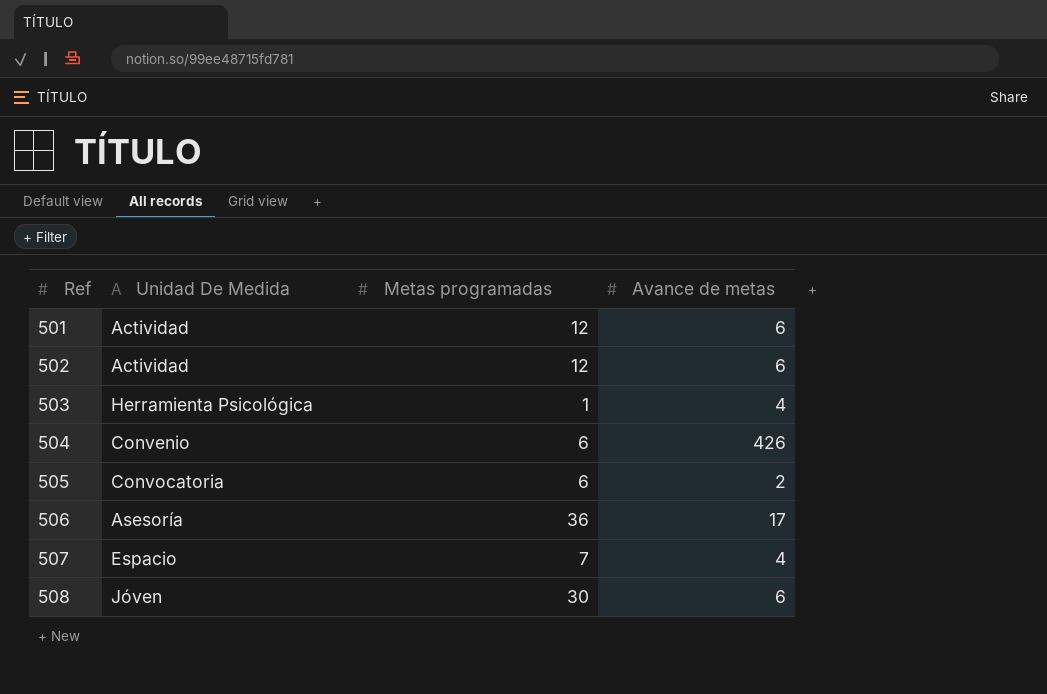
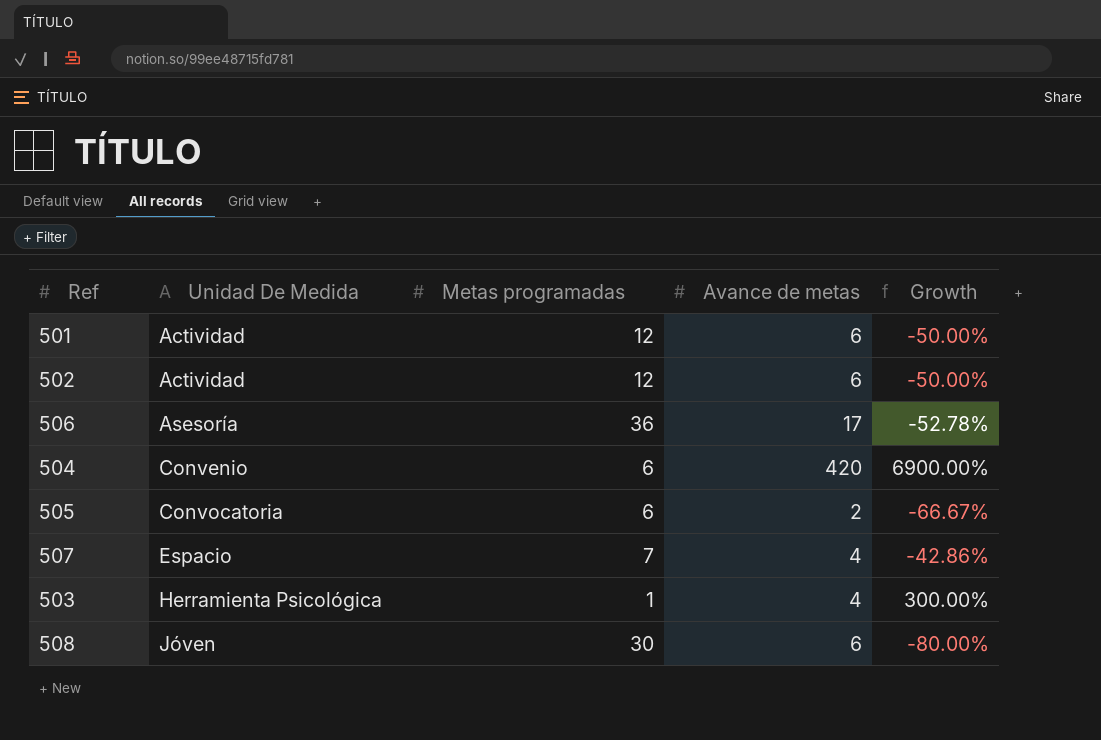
row order: Ref ascending -> Unidad De Medida ascending
column Growth | formula: none -> ([Avance de metas] - [Metas programadas]) / [Metas programadas]
504 | Avance de metas: 426 -> 420

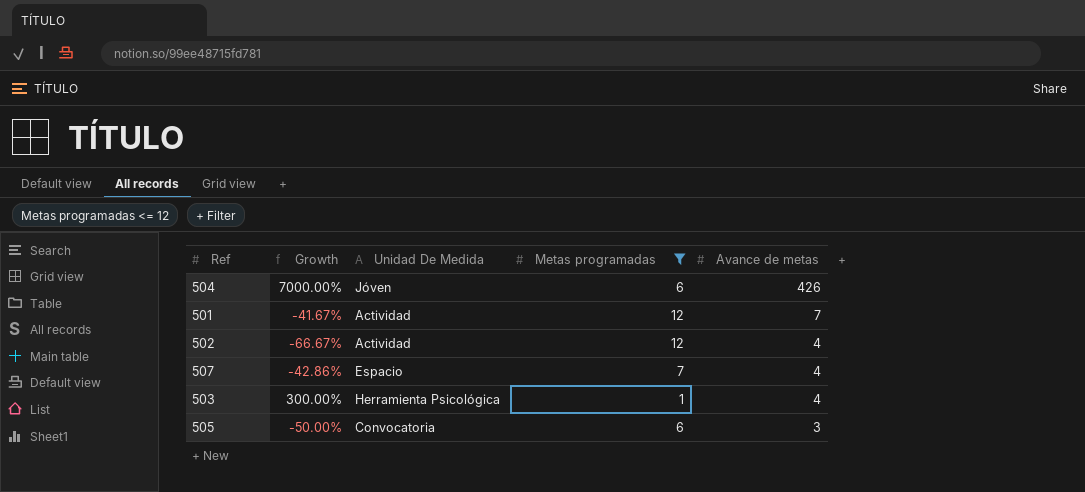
filter: none -> Metas programadas <= 12
row order: Unidad De Medida ascending -> Avance de metas descending
column Growth | position: 5 -> 2
504 | Growth: 6900.00% -> 7000.00%
504 | Unidad De Medida: Convenio -> Jóven
504 | Avance de metas: 420 -> 426
501 | Growth: -50.00% -> -41.67%
501 | Avance de metas: 6 -> 7
502 | Growth: -50.00% -> -66.67%
502 | Avance de metas: 6 -> 4
505 | Growth: -66.67% -> -50.00%
505 | Avance de metas: 2 -> 3

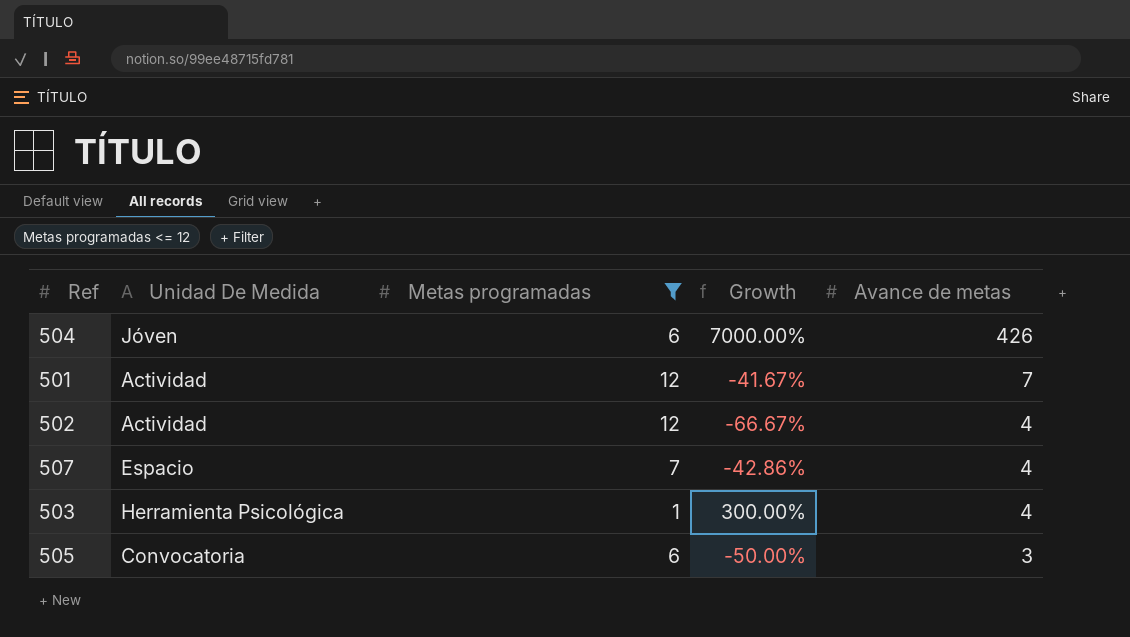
column Growth | position: 2 -> 4

